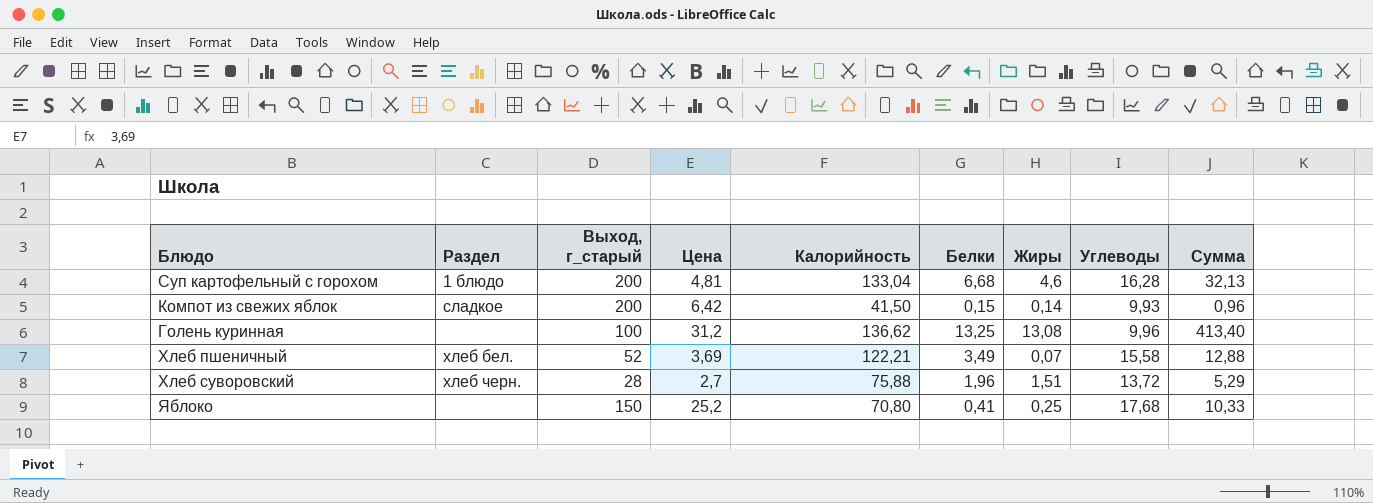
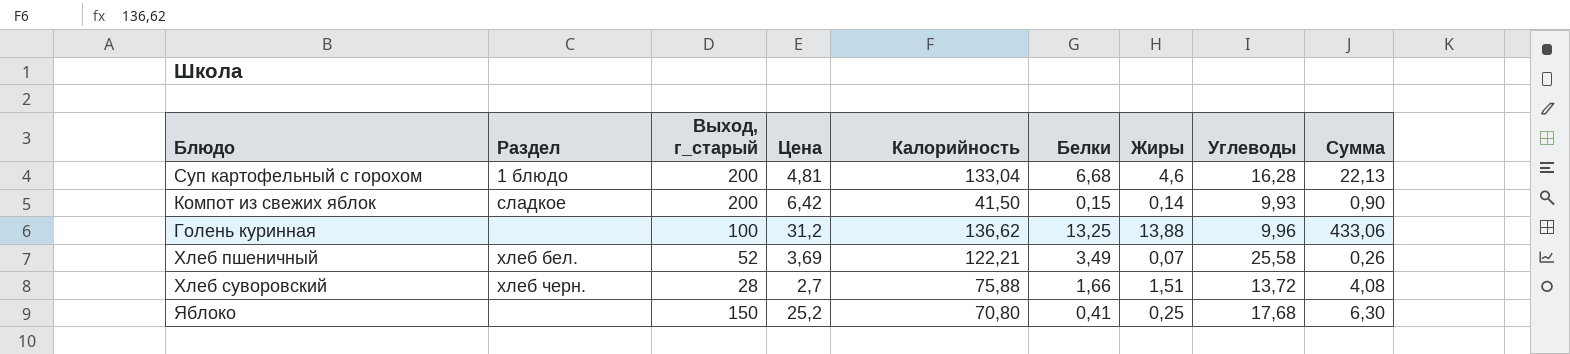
column Сумма | formula: [Цена] * [Белки] -> [Цена] * [Жиры]
Голень куринная | Жиры: 13,08 -> 13,88
Хлеб пшеничный | Углеводы: 15,58 -> 25,58
Хлеб суворовский | Белки: 1,96 -> 1,66

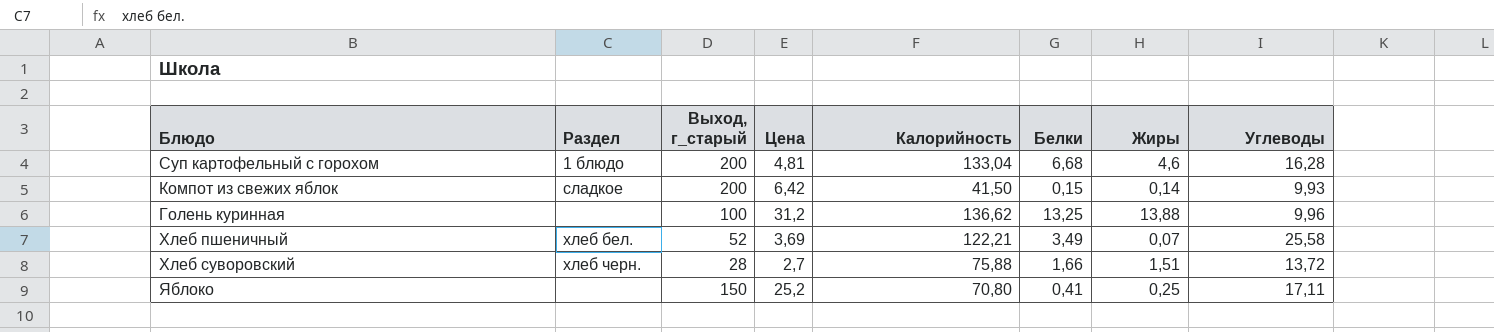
column Сумма | formula: [Цена] * [Жиры] -> none
Яблоко | Углеводы: 17,68 -> 17,11

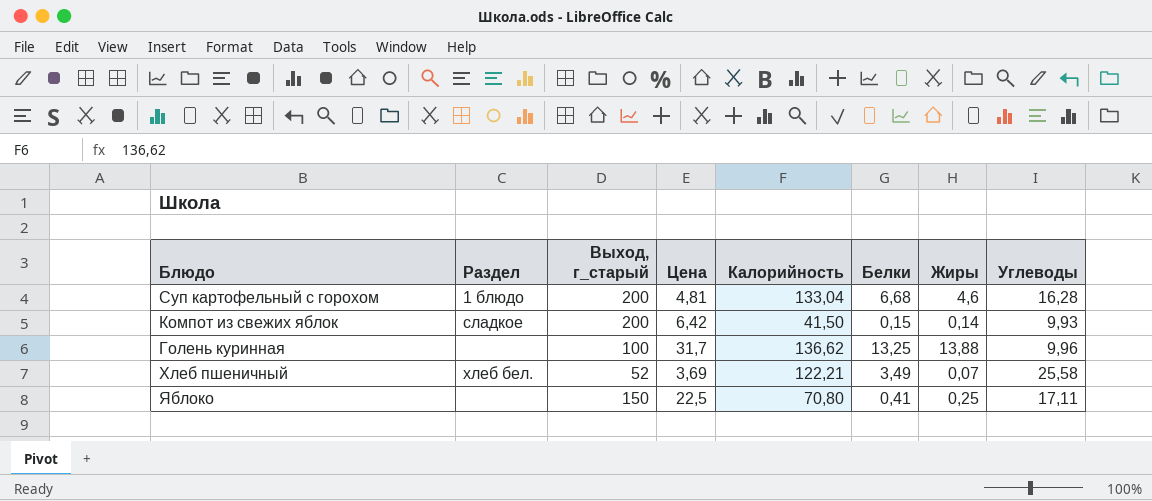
row Хлеб суворовский: хлеб черн. | 28 | 2,7 | 75,88 | 1,66 | 1,51 | 13,72 -> none
Голень куринная | Цена: 31,2 -> 31,7
Яблоко | Цена: 25,2 -> 22,5

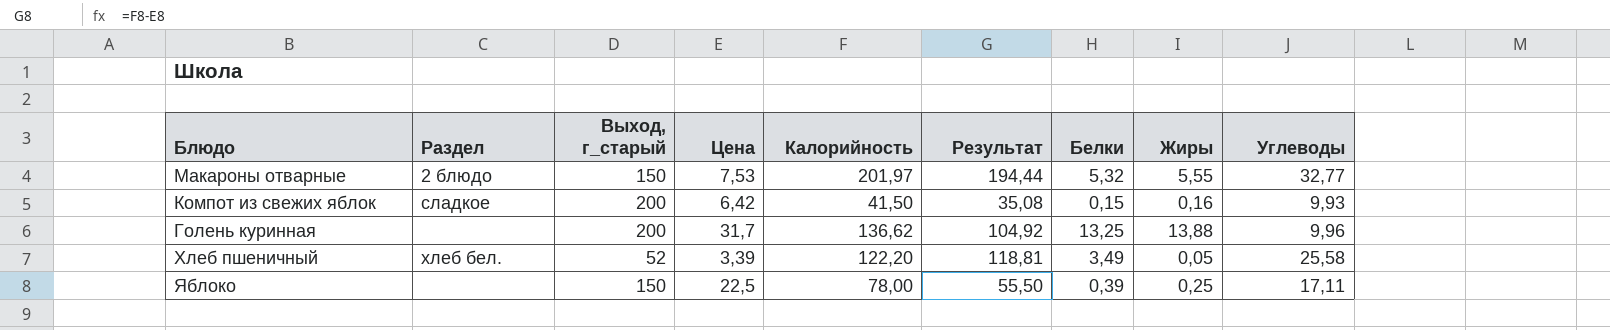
column Результат | formula: none -> [Калорийность] - [Цена]
row Суп картофельный с горохом: 1 блюдо | 200 | 4,81 | 133,04 | 6,68 | 4,6 | 16,28 -> none
row Макароны отварные: none -> 2 блюдо | 150 | 7,53 | 201,97 | 194,44 | 5,32 | 5,55 | 32,77
Компот из свежих яблок | Жиры: 0,14 -> 0,16
Голень куринная | Выход, г_старый: 100 -> 200
Хлеб пшеничный | Цена: 3,69 -> 3,39
Хлеб пшеничный | Калорийность: 122,21 -> 122,20
Хлеб пшеничный | Жиры: 0,07 -> 0,05
Яблоко | Калорийность: 70,80 -> 78,00
Яблоко | Белки: 0,41 -> 0,39

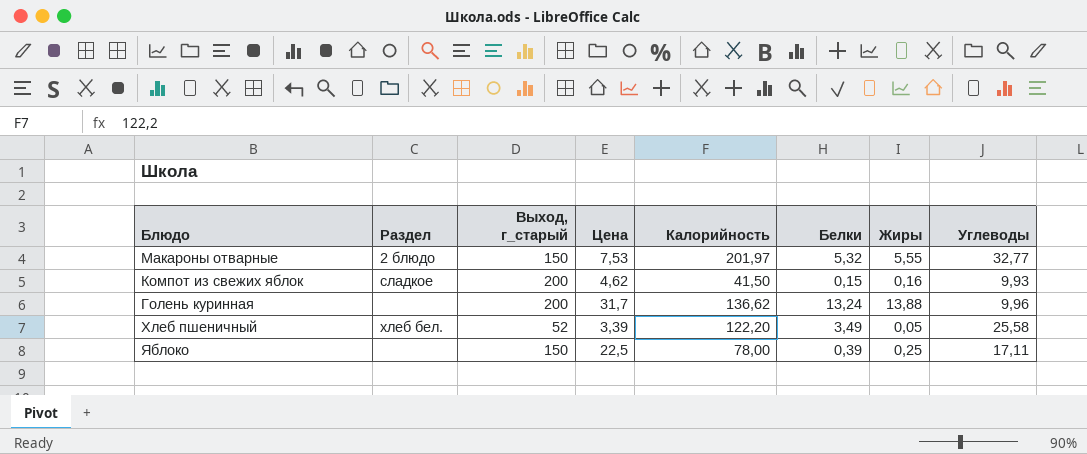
column Результат | formula: [Калорийность] - [Цена] -> none
Компот из свежих яблок | Цена: 6,42 -> 4,62
Голень куринная | Белки: 13,25 -> 13,24

